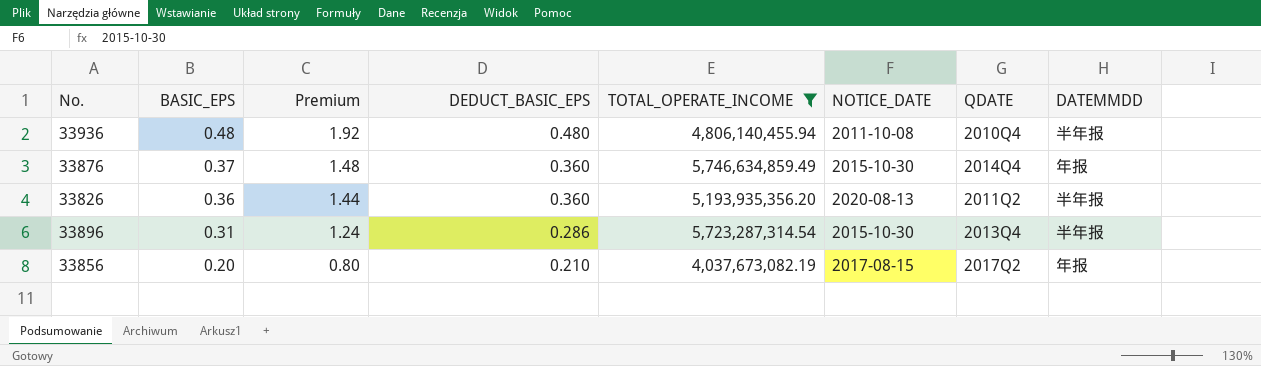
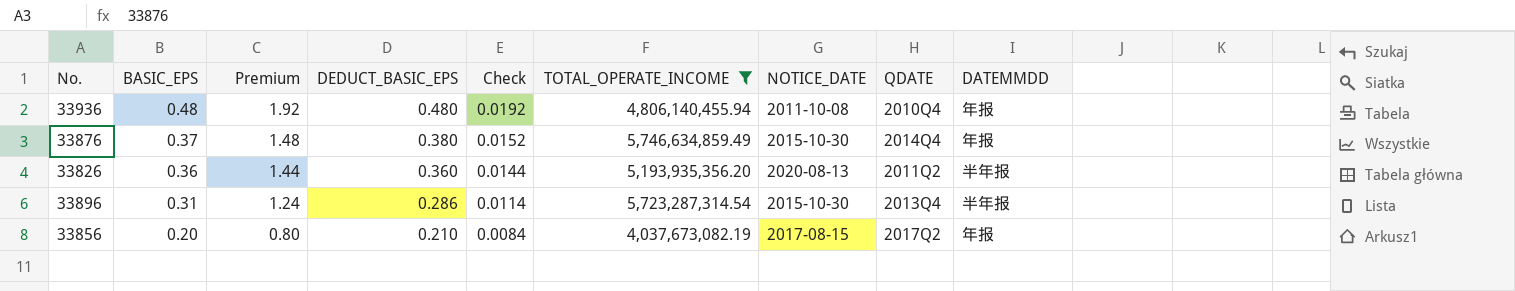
column Check | formula: none -> [DEDUCT_BASIC_EPS] * 0.04
33936 | DATEMMDD: 半年报 -> 年报
33876 | DEDUCT_BASIC_EPS: 0.360 -> 0.380

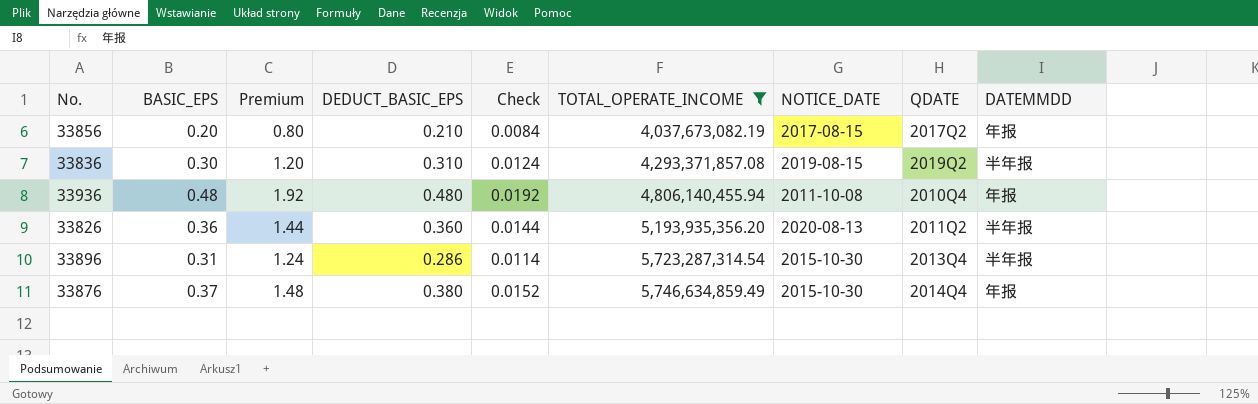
row order: BASIC_EPS descending -> TOTAL_OPERATE_INCOME ascending
row 33836: none -> 0.30 | 1.20 | 0.310 | 0.0124 | 4,293,371,857.08 | 2019-08-15 | 2019Q2 | 半年报

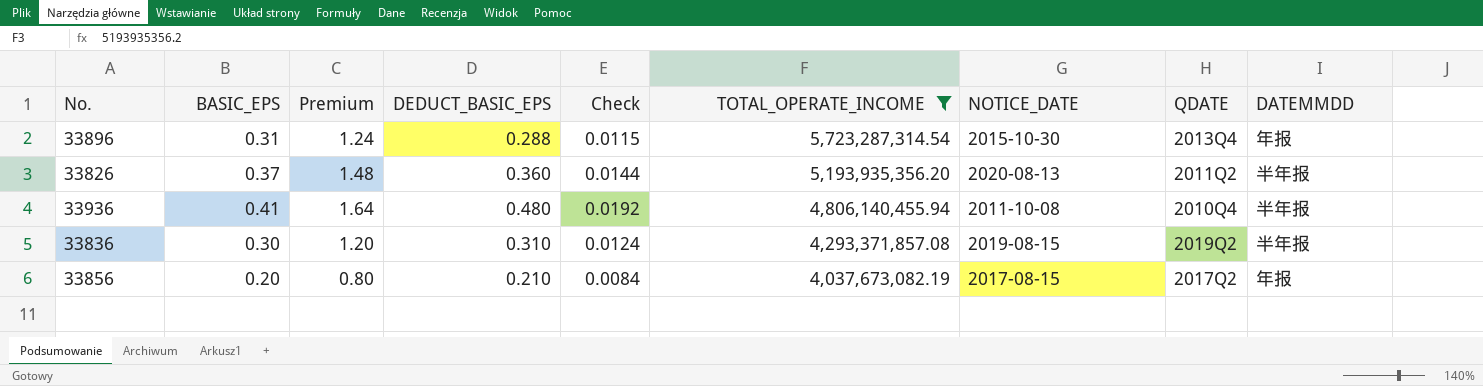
row order: TOTAL_OPERATE_INCOME ascending -> TOTAL_OPERATE_INCOME descending
row 33876: 0.37 | 1.48 | 0.380 | 0.0152 | 5,746,634,859.49 | 2015-10-30 | 2014Q4 | 年报 -> none
33896 | DEDUCT_BASIC_EPS: 0.286 -> 0.288
33896 | Check: 0.0114 -> 0.0115
33896 | DATEMMDD: 半年报 -> 年报
33826 | BASIC_EPS: 0.36 -> 0.37
33826 | Premium: 1.44 -> 1.48
33936 | BASIC_EPS: 0.48 -> 0.41
33936 | Premium: 1.92 -> 1.64
33936 | DATEMMDD: 年报 -> 半年报

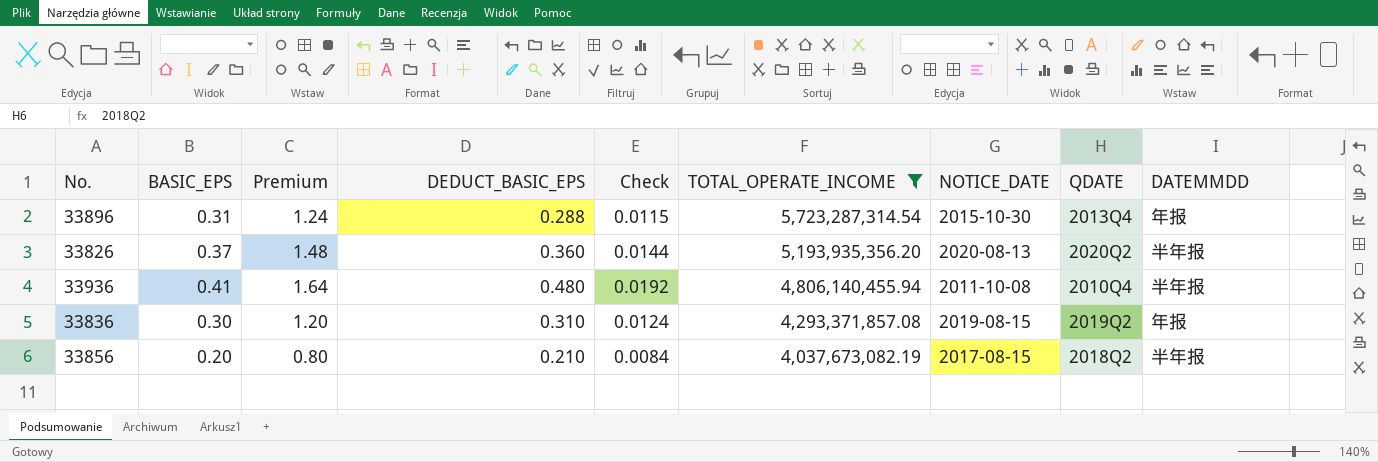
33826 | QDATE: 2011Q2 -> 2020Q2
33836 | DATEMMDD: 半年报 -> 年报
33856 | QDATE: 2017Q2 -> 2018Q2
33856 | DATEMMDD: 年报 -> 半年报

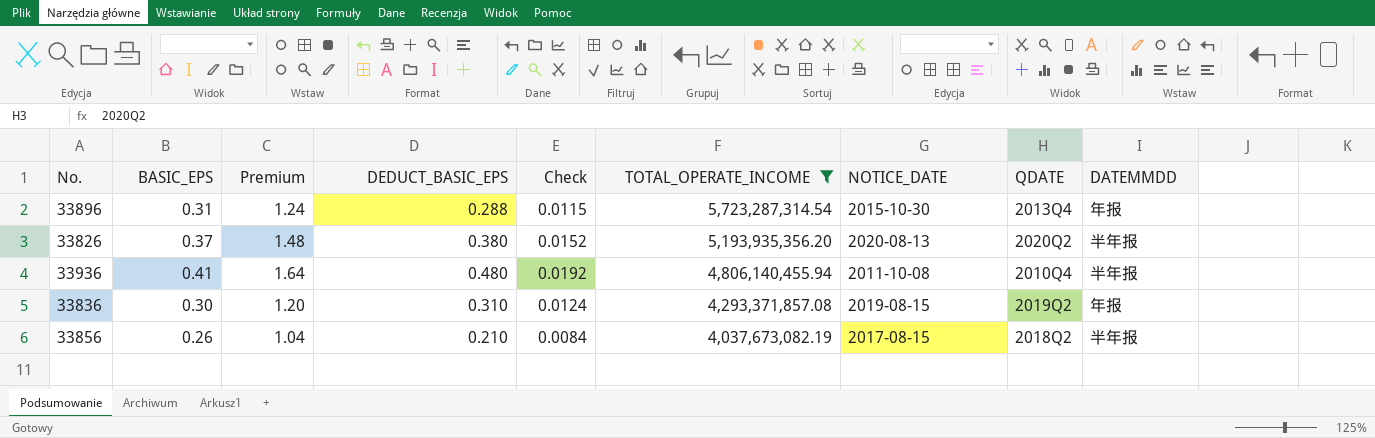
33826 | DEDUCT_BASIC_EPS: 0.360 -> 0.380
33826 | Check: 0.0144 -> 0.0152
33856 | BASIC_EPS: 0.20 -> 0.26
33856 | Premium: 0.80 -> 1.04

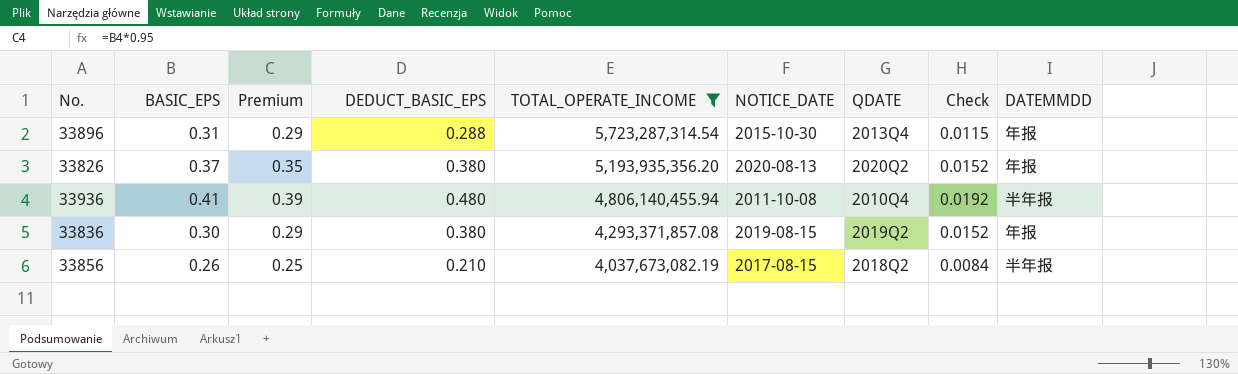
column Premium | formula: [BASIC_EPS] * 4 -> [BASIC_EPS] * 0.95
column Check | position: 5 -> 8
33826 | DATEMMDD: 半年报 -> 年报
33836 | DEDUCT_BASIC_EPS: 0.310 -> 0.380
33836 | Check: 0.0124 -> 0.0152

